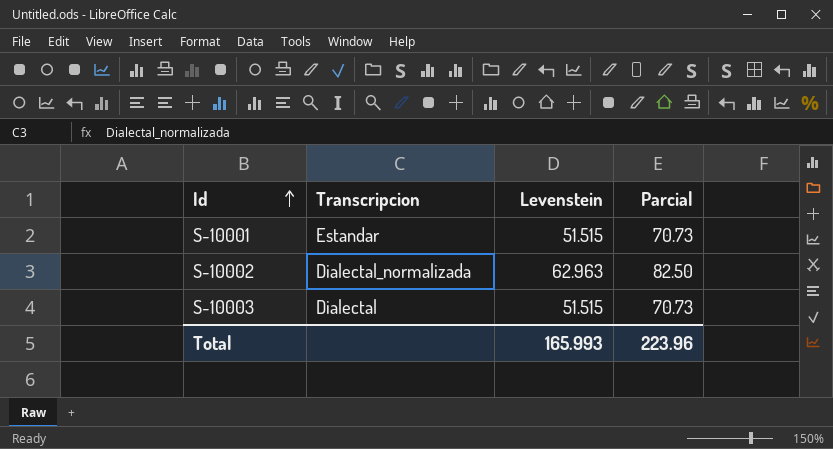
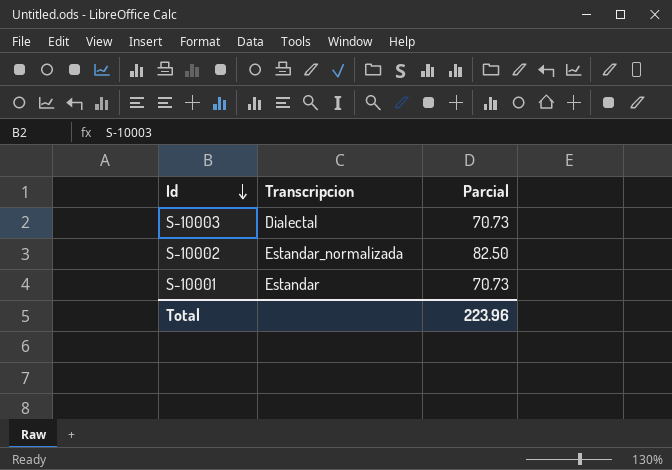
row order: Id ascending -> Id descending
column Levenstein | position: 3 -> none
S-10002 | Transcripcion: Dialectal_normalizada -> Estandar_normalizada

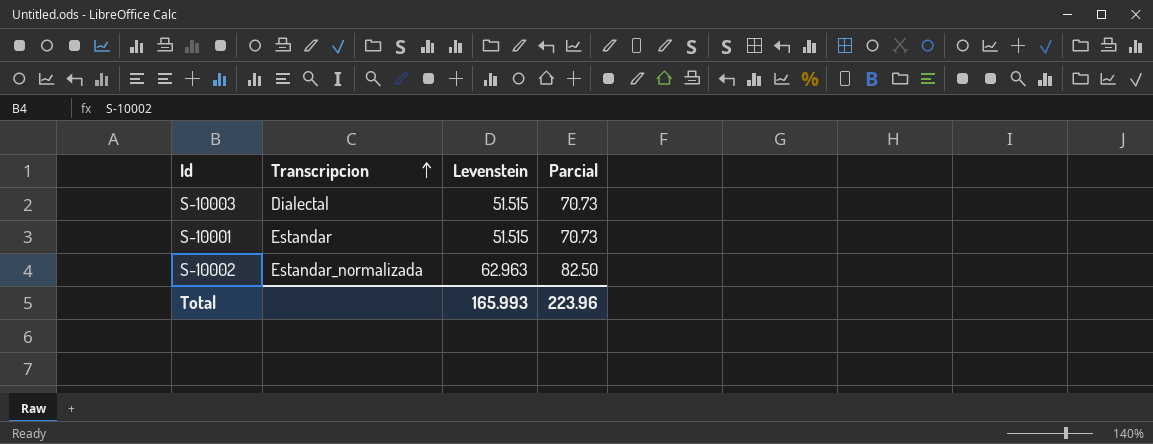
row order: Id descending -> Transcripcion ascending
column Levenstein | position: none -> 3

